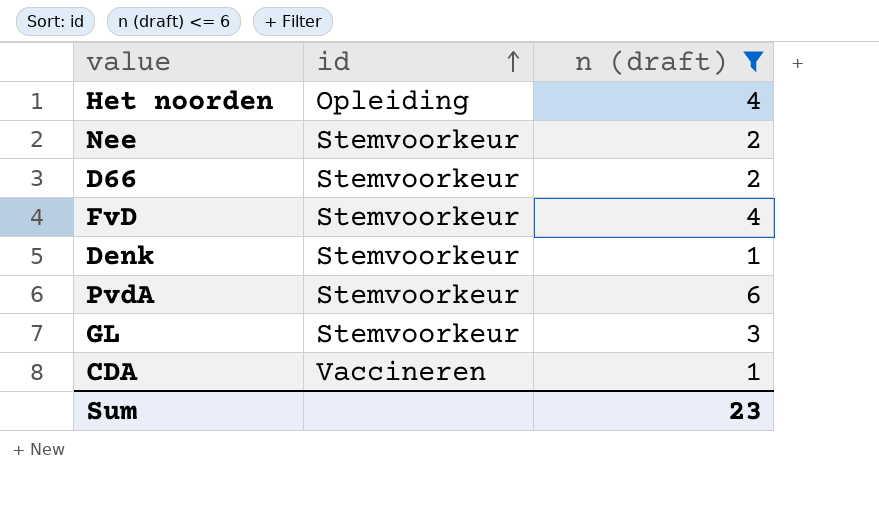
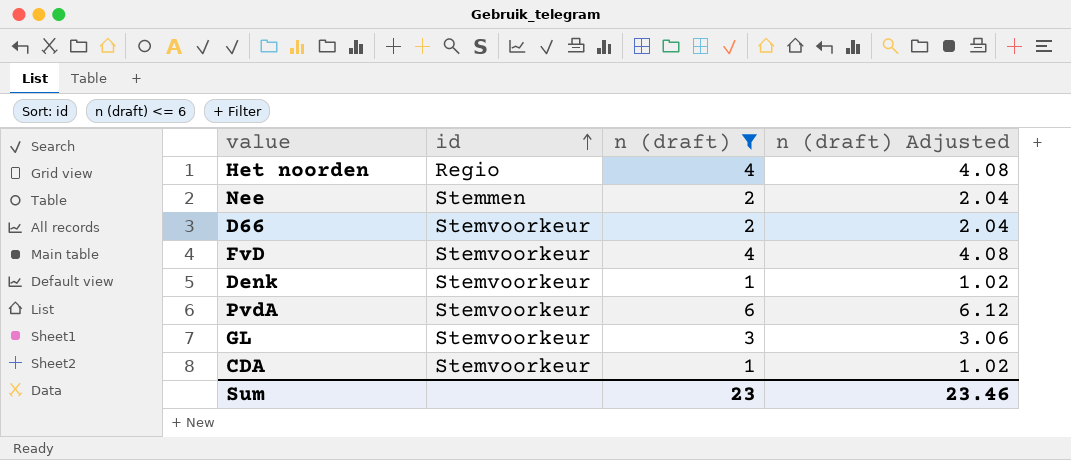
column n (draft) Adjusted | formula: none -> [n (draft)] * 1.02
Het noorden | id: Opleiding -> Regio
Nee | id: Stemvoorkeur -> Stemmen
CDA | id: Vaccineren -> Stemvoorkeur

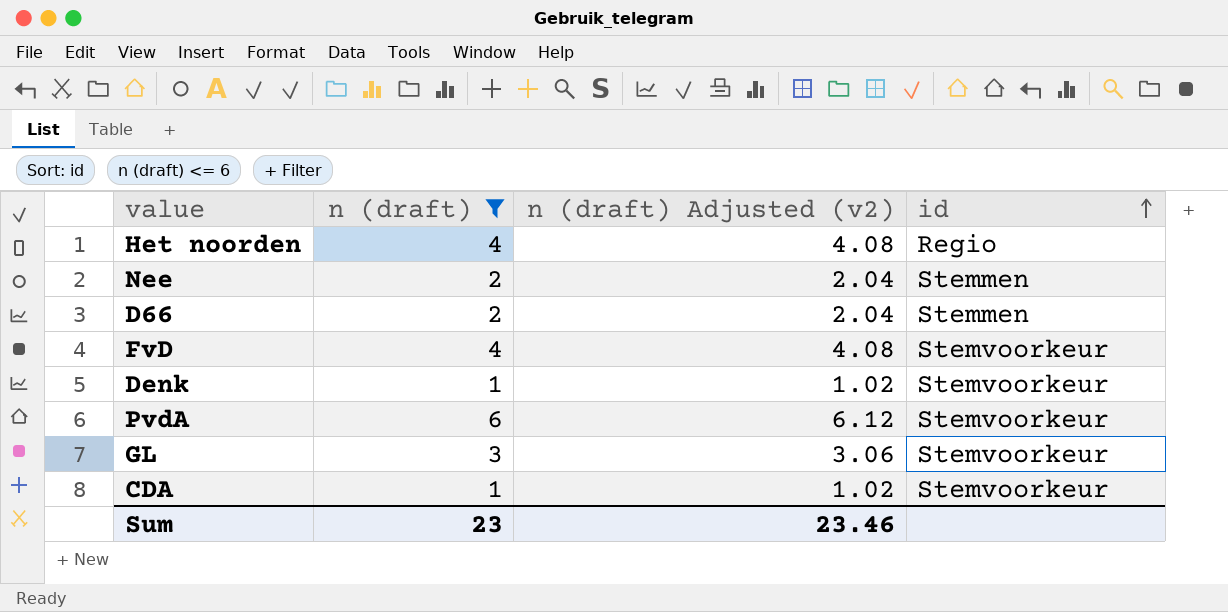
column name: n (draft) Adjusted -> n (draft) Adjusted (v2)
column id | position: 2 -> 4
D66 | id: Stemvoorkeur -> Stemmen

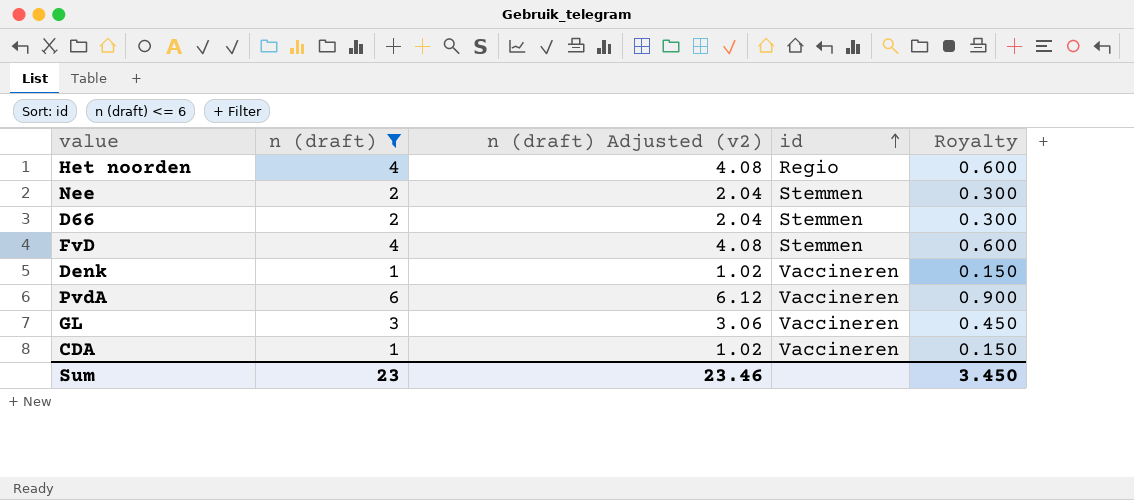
column Royalty | formula: none -> [n (draft)] * 0.15
FvD | id: Stemvoorkeur -> Stemmen
Denk | id: Stemvoorkeur -> Vaccineren
PvdA | id: Stemvoorkeur -> Vaccineren
GL | id: Stemvoorkeur -> Vaccineren
CDA | id: Stemvoorkeur -> Vaccineren

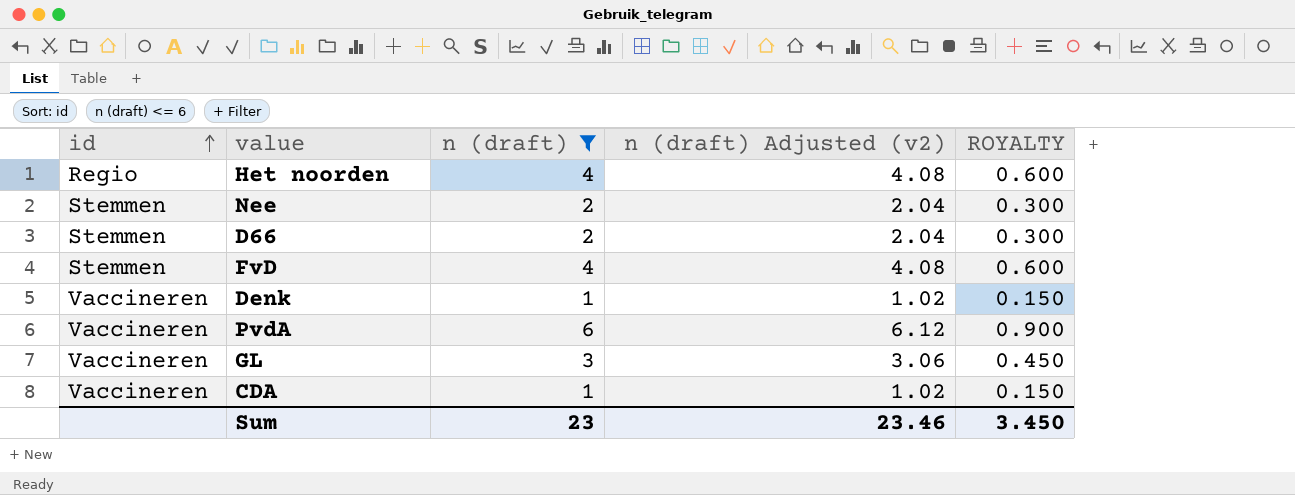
column id | position: 4 -> 1
column name: Royalty -> ROYALTY

